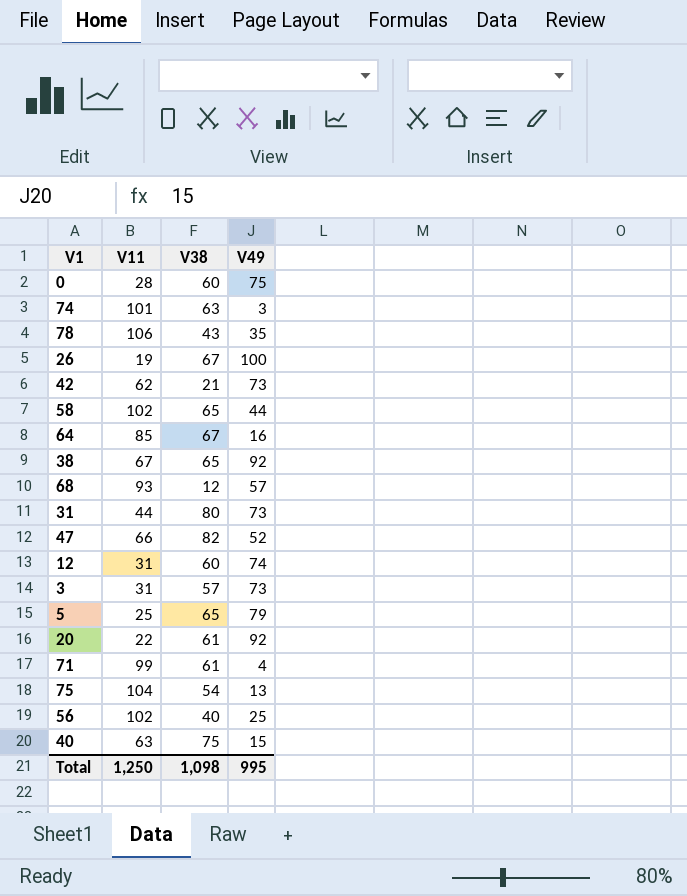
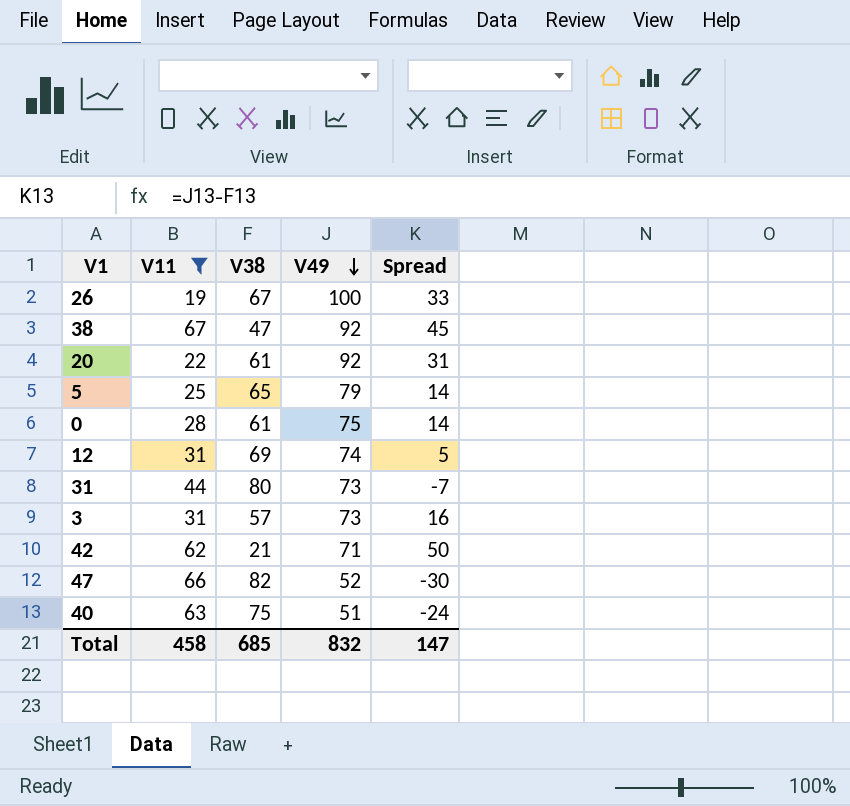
filter: none -> V11 <= 67
row order: none -> V49 descending
column Spread | formula: none -> [V49] - [V38]
38 | V38: 65 -> 47
0 | V38: 60 -> 61
12 | V38: 60 -> 69
42 | V49: 73 -> 71
40 | V49: 15 -> 51
Total | V11: 1,250 -> 458
Total | V38: 1,098 -> 685
Total | V49: 995 -> 832

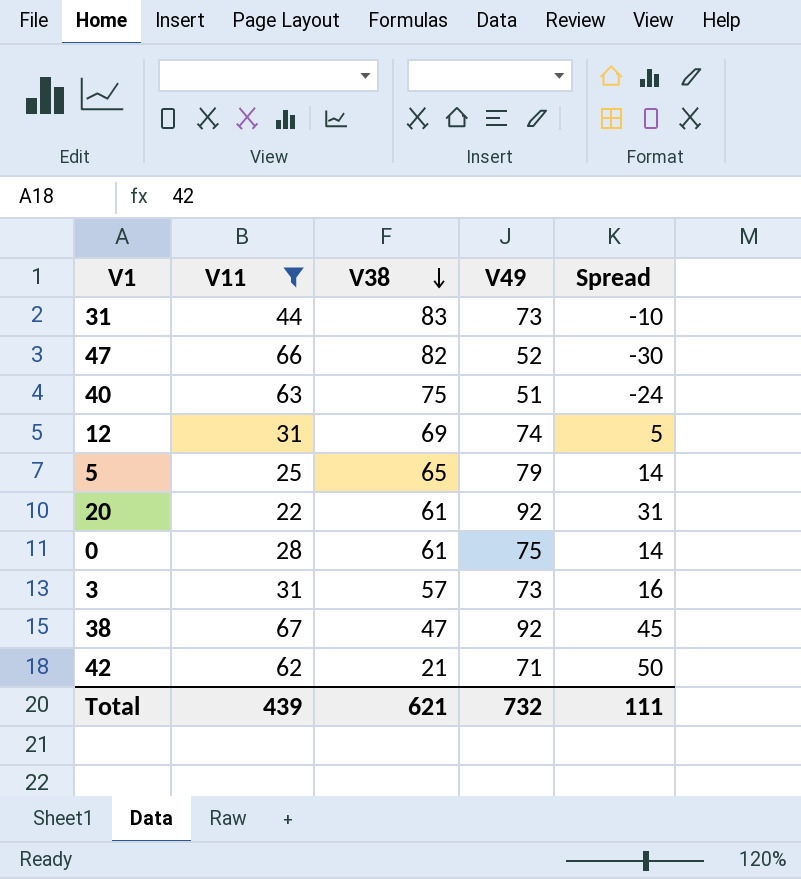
row order: V49 descending -> V38 descending
row 26: 19 | 67 | 100 | 33 -> none
31 | V38: 80 -> 83
31 | Spread: -7 -> -10
Total | V11: 458 -> 439
Total | V38: 685 -> 621
Total | V49: 832 -> 732
Total | Spread: 147 -> 111

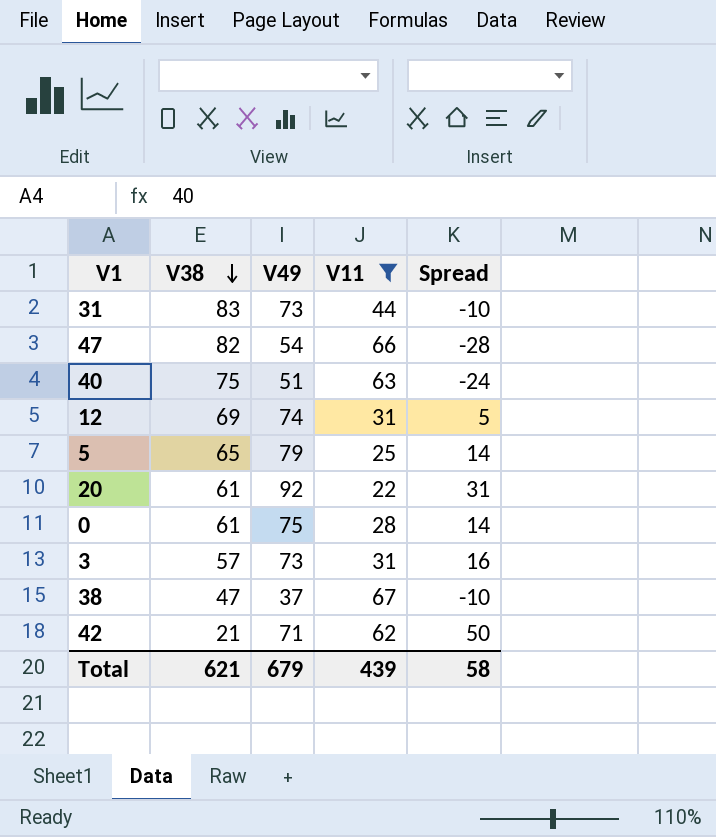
column V11 | position: 2 -> 4
47 | V49: 52 -> 54
47 | Spread: -30 -> -28
38 | V49: 92 -> 37
38 | Spread: 45 -> -10
Total | V49: 732 -> 679
Total | Spread: 111 -> 58

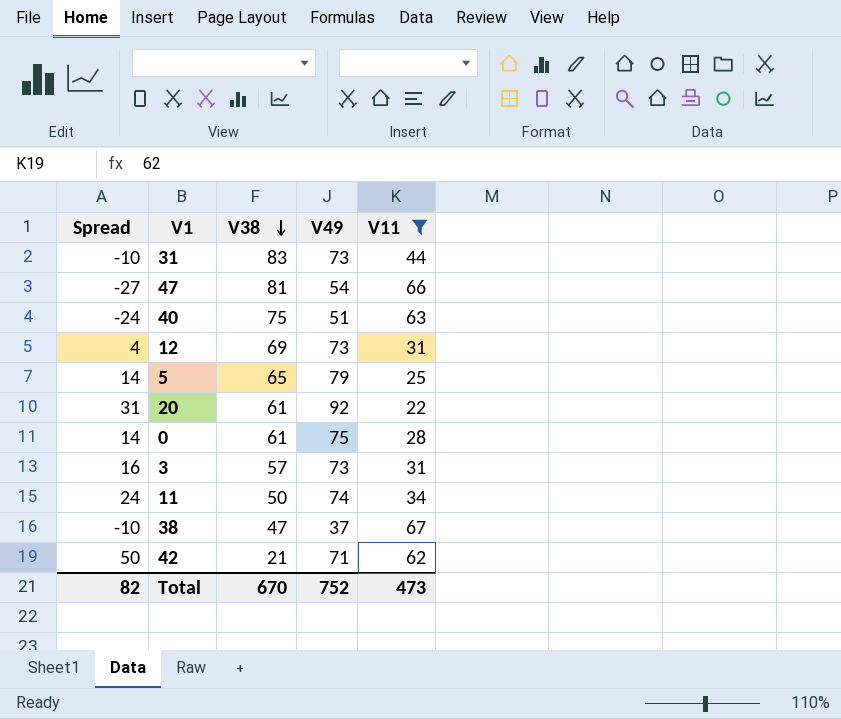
column Spread | position: 5 -> 1
47 | Spread: -28 -> -27
47 | V38: 82 -> 81
12 | Spread: 5 -> 4
12 | V49: 74 -> 73
row 11: none -> 24 | 50 | 74 | 34
Total | Spread: 58 -> 82
Total | V38: 621 -> 670
Total | V49: 679 -> 752
Total | V11: 439 -> 473

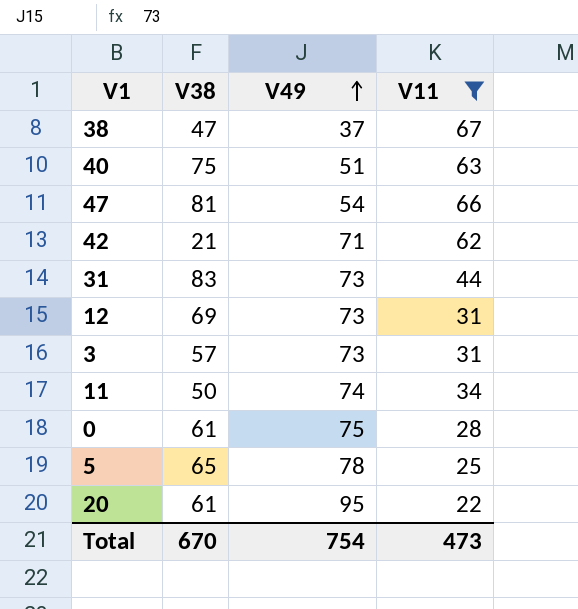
row order: V38 descending -> V49 ascending
column Spread | formula: [V49] - [V38] -> none
5 | V49: 79 -> 78
20 | V49: 92 -> 95
Total | V49: 752 -> 754

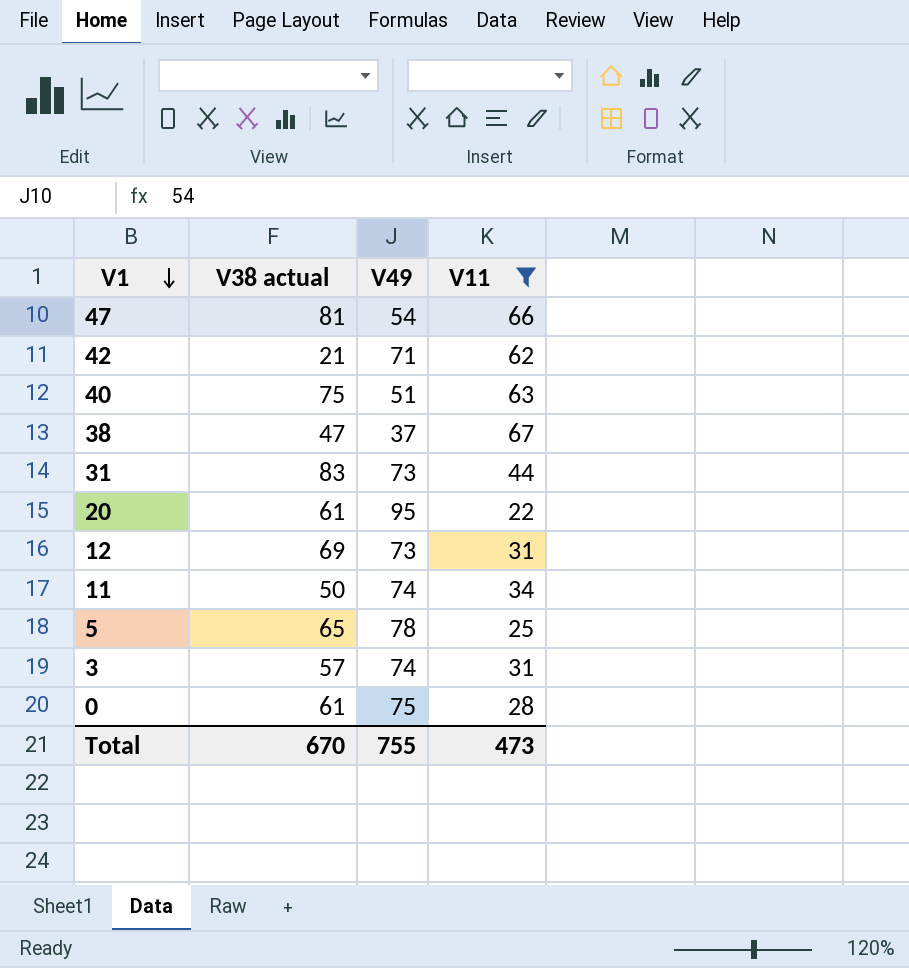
row order: V49 ascending -> V1 descending
column name: V38 -> V38 actual
3 | V49: 73 -> 74
Total | V49: 754 -> 755

